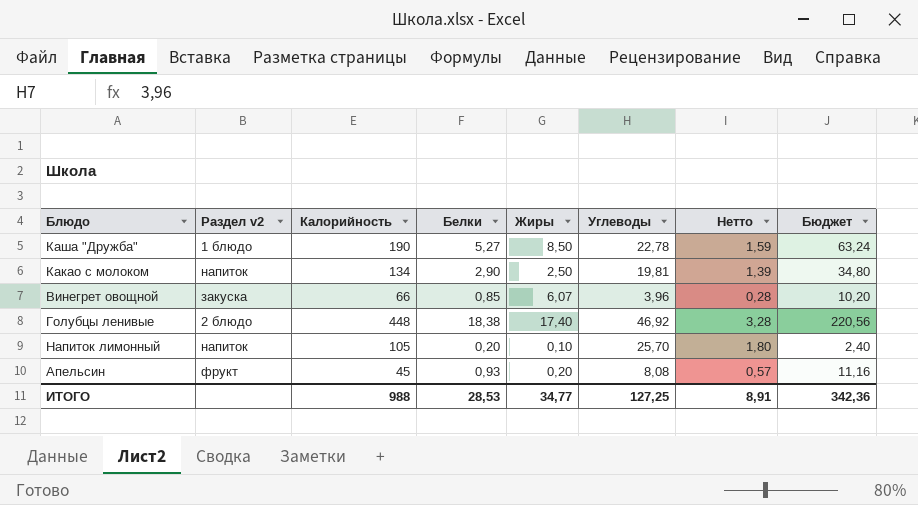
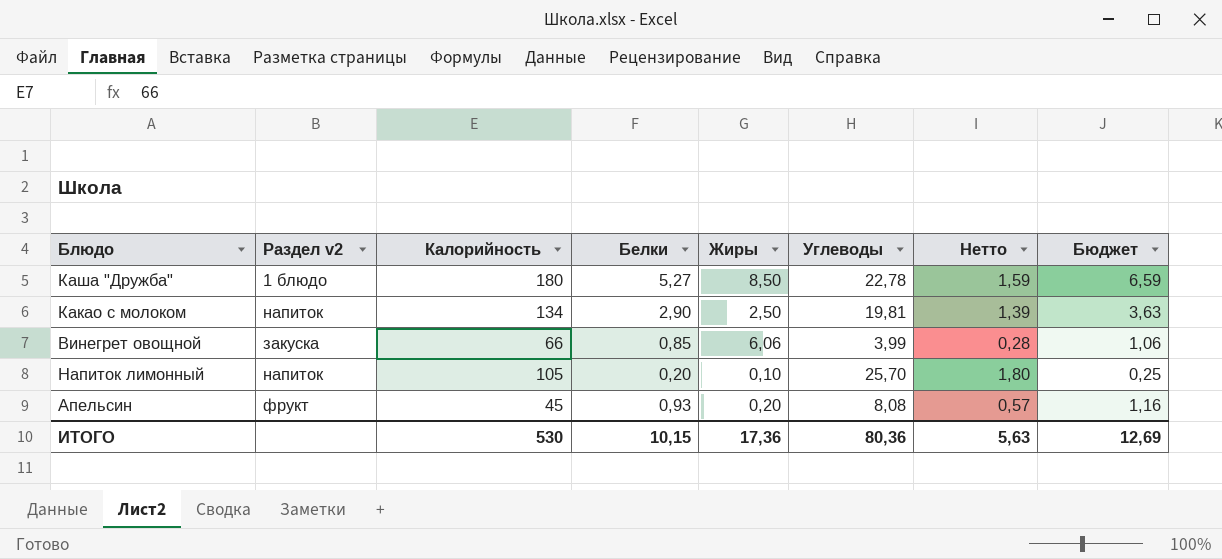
column Бюджет | formula: [Белки] * 12 -> [Белки] * 1,25
row Голубцы ленивые: 2 блюдо | 448 | 18,38 | 17,40 | 46,92 | 3,28 | 220,56 -> none
Каша "Дружба" | Калорийность: 190 -> 180
Винегрет овощной | Жиры: 6,07 -> 6,06
Винегрет овощной | Углеводы: 3,96 -> 3,99
ИТОГО | Калорийность: 988 -> 530
ИТОГО | Белки: 28,53 -> 10,15
ИТОГО | Жиры: 34,77 -> 17,36
ИТОГО | Углеводы: 127,25 -> 80,36
ИТОГО | Нетто: 8,91 -> 5,63
ИТОГО | Бюджет: 342,36 -> 12,69

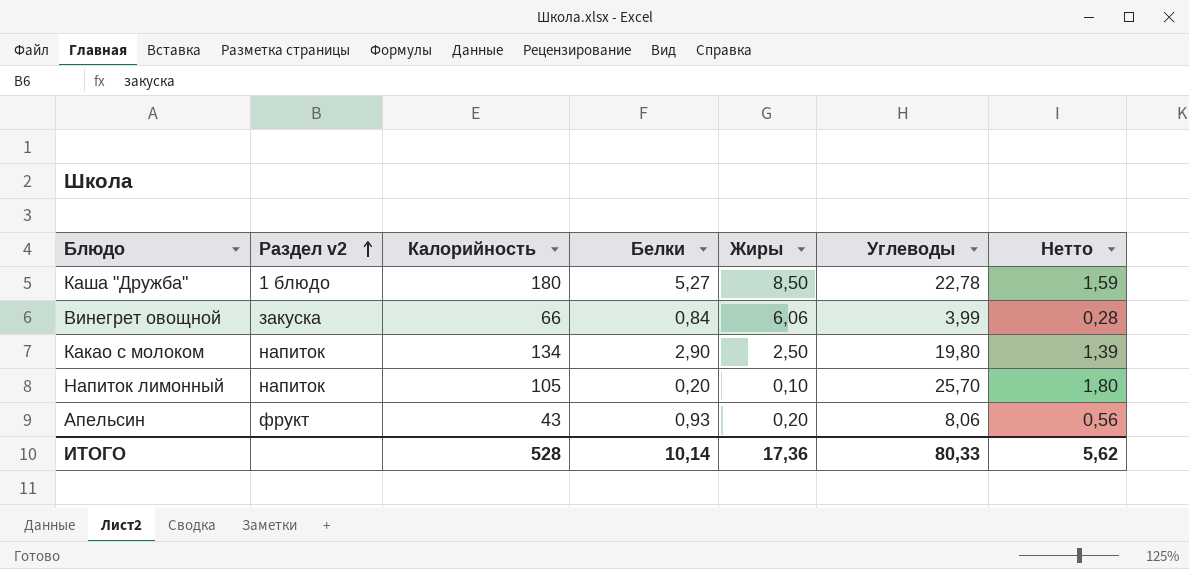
row order: none -> Раздел v2 ascending
column Бюджет | formula: [Белки] * 1,25 -> none
Винегрет овощной | Белки: 0,85 -> 0,84
Какао с молоком | Углеводы: 19,81 -> 19,80
Апельсин | Калорийность: 45 -> 43
Апельсин | Углеводы: 8,08 -> 8,06
Апельсин | Нетто: 0,57 -> 0,56
ИТОГО | Калорийность: 530 -> 528
ИТОГО | Белки: 10,15 -> 10,14
ИТОГО | Углеводы: 80,36 -> 80,33
ИТОГО | Нетто: 5,63 -> 5,62

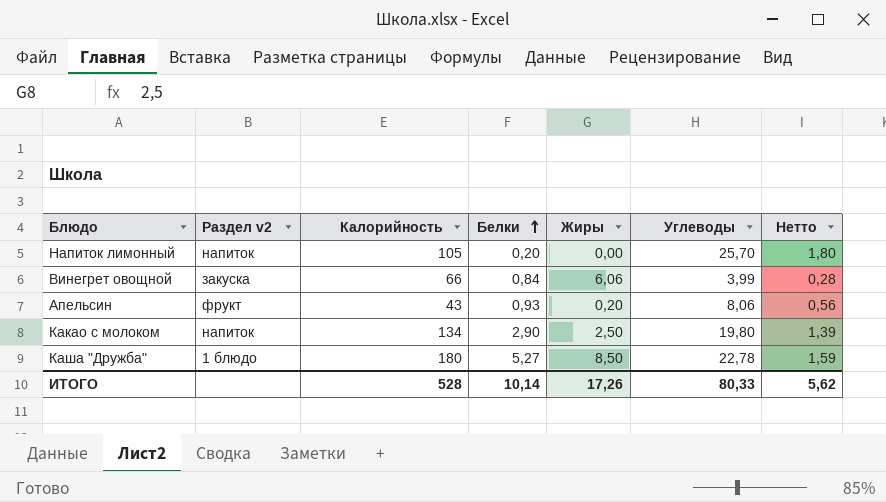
row order: Раздел v2 ascending -> Белки ascending
Напиток лимонный | Жиры: 0,10 -> 0,00
ИТОГО | Жиры: 17,36 -> 17,26

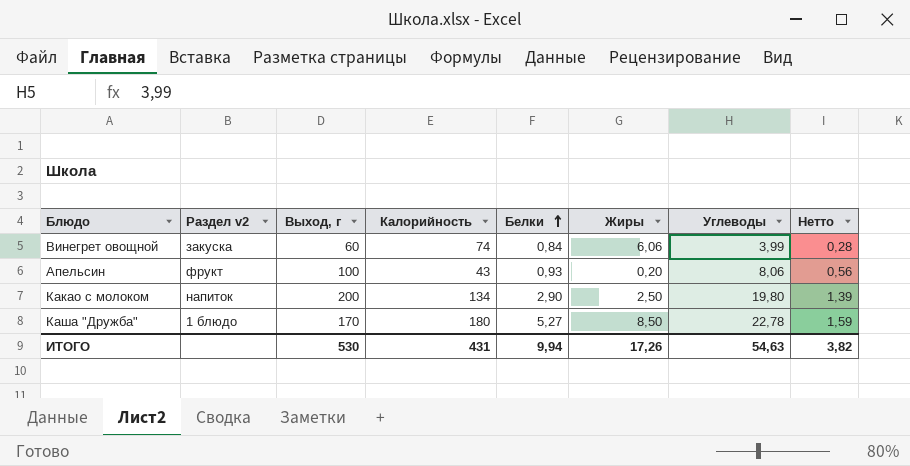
column Выход, г | position: none -> 3
row Напиток лимонный: напиток | 105 | 0,20 | 0,00 | 25,70 | 1,80 -> none
Винегрет овощной | Калорийность: 66 -> 74
ИТОГО | Калорийность: 528 -> 431
ИТОГО | Белки: 10,14 -> 9,94
ИТОГО | Углеводы: 80,33 -> 54,63
ИТОГО | Нетто: 5,62 -> 3,82

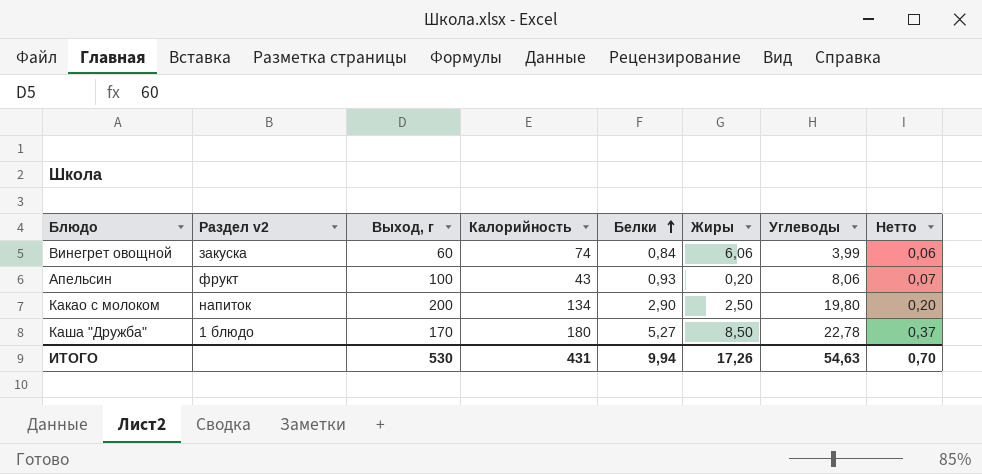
column Нетто | formula: [Углеводы] * 0,07 -> [Белки] * 0,07
ИТОГО | Нетто: 3,82 -> 0,70

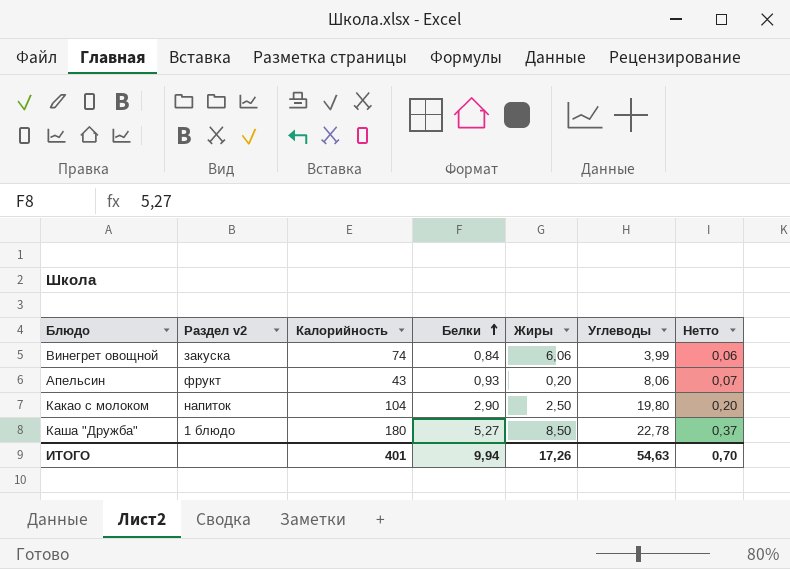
column Выход, г | position: 3 -> none
Какао с молоком | Калорийность: 134 -> 104
ИТОГО | Калорийность: 431 -> 401

